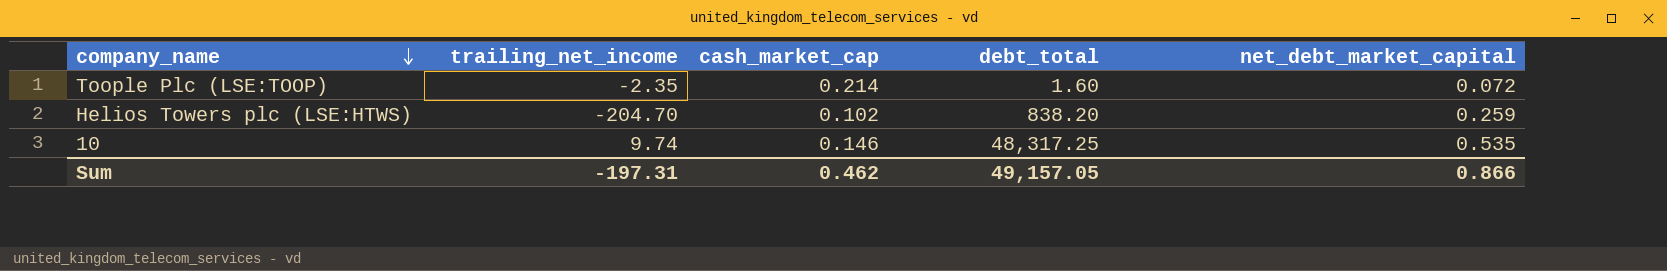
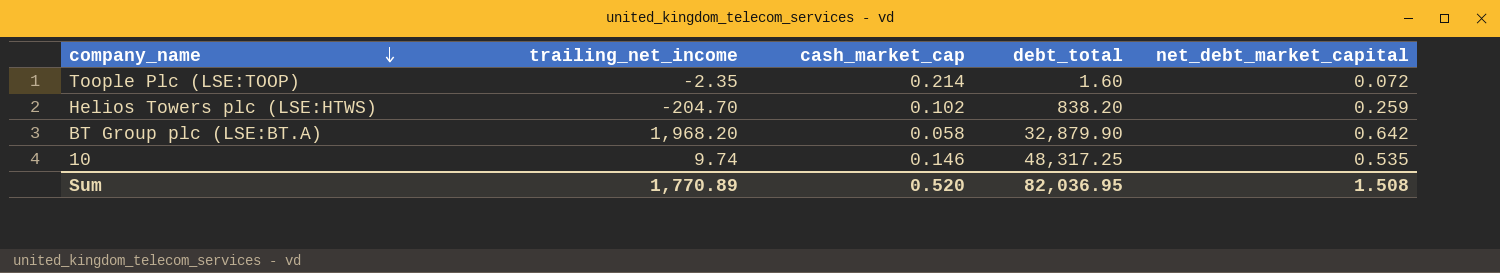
row BT Group plc (LSE:BT.A): none -> 1,968.20 | 0.058 | 32,879.90 | 0.642
Sum | trailing_net_income: -197.31 -> 1,770.89
Sum | cash_market_cap: 0.462 -> 0.520
Sum | debt_total: 49,157.05 -> 82,036.95
Sum | net_debt_market_capital: 0.866 -> 1.508

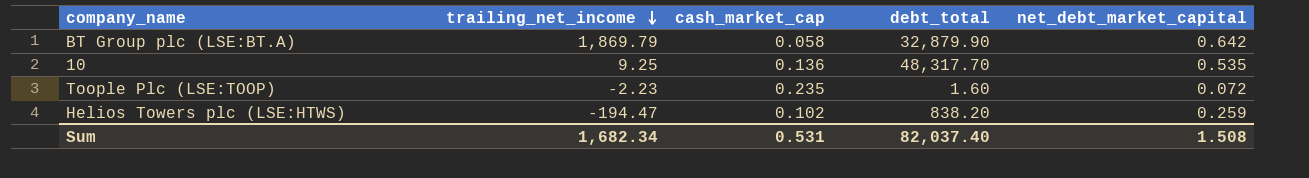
row order: company_name descending -> trailing_net_income descending
BT Group plc (LSE:BT.A) | trailing_net_income: 1,968.20 -> 1,869.79
10 | trailing_net_income: 9.74 -> 9.25
10 | cash_market_cap: 0.146 -> 0.136
10 | debt_total: 48,317.25 -> 48,317.70
Toople Plc (LSE:TOOP) | trailing_net_income: -2.35 -> -2.23
Toople Plc (LSE:TOOP) | cash_market_cap: 0.214 -> 0.235
Helios Towers plc (LSE:HTWS) | trailing_net_income: -204.70 -> -194.47
Sum | trailing_net_income: 1,770.89 -> 1,682.34
Sum | cash_market_cap: 0.520 -> 0.531
Sum | debt_total: 82,036.95 -> 82,037.40

